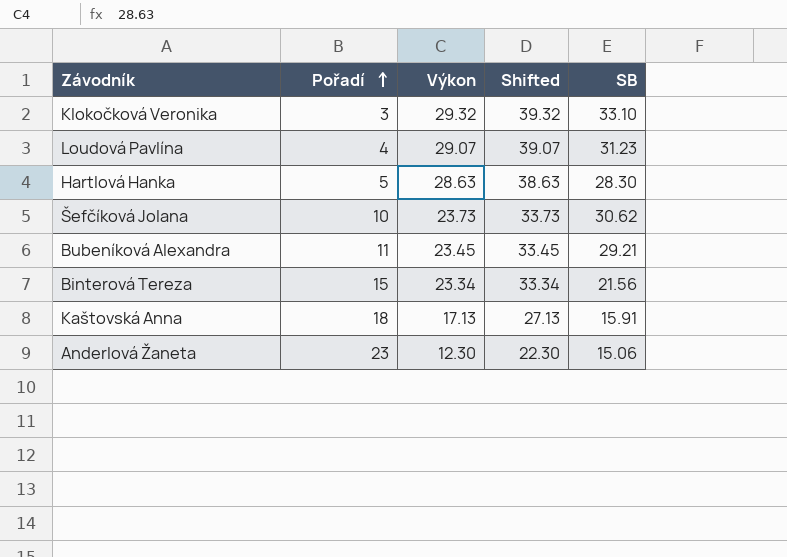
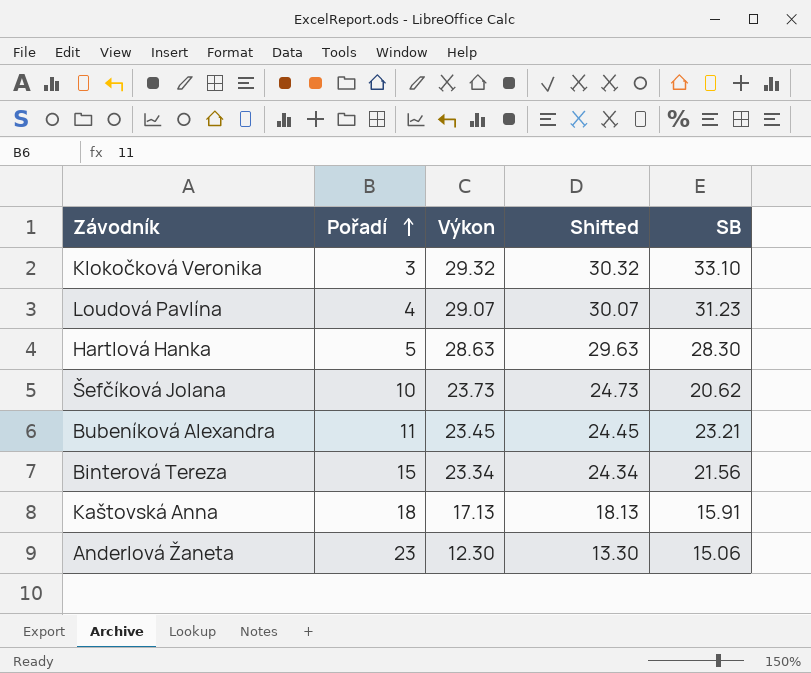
column Shifted | formula: [Výkon] + 10 -> [Výkon] + 1
Šefčíková Jolana | SB: 30.62 -> 20.62
Bubeníková Alexandra | SB: 29.21 -> 23.21

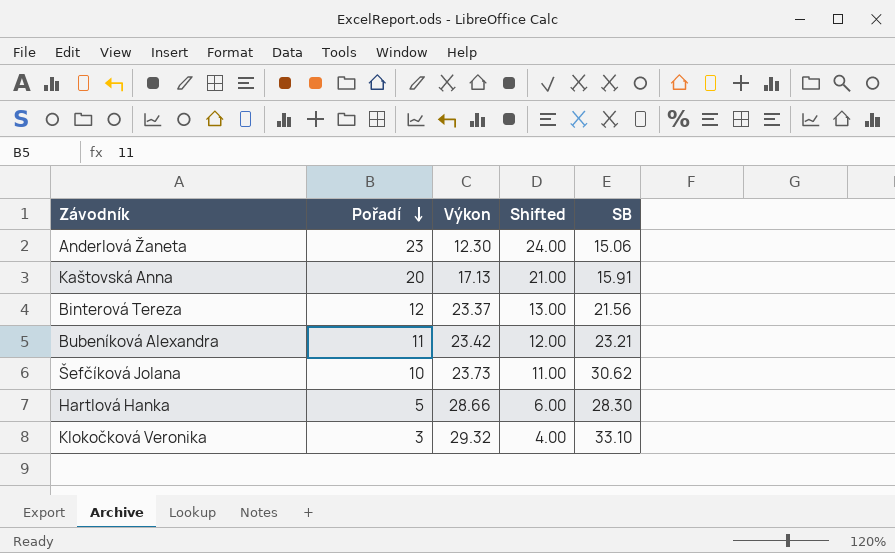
row order: Pořadí ascending -> Pořadí descending
column Shifted | formula: [Výkon] + 1 -> [Pořadí] + 1
row Loudová Pavlína: 4 | 29.07 | 30.07 | 31.23 -> none
Kaštovská Anna | Pořadí: 18 -> 20
Binterová Tereza | Pořadí: 15 -> 12
Binterová Tereza | Výkon: 23.34 -> 23.37
Bubeníková Alexandra | Výkon: 23.45 -> 23.42
Šefčíková Jolana | SB: 20.62 -> 30.62
Hartlová Hanka | Výkon: 28.63 -> 28.66

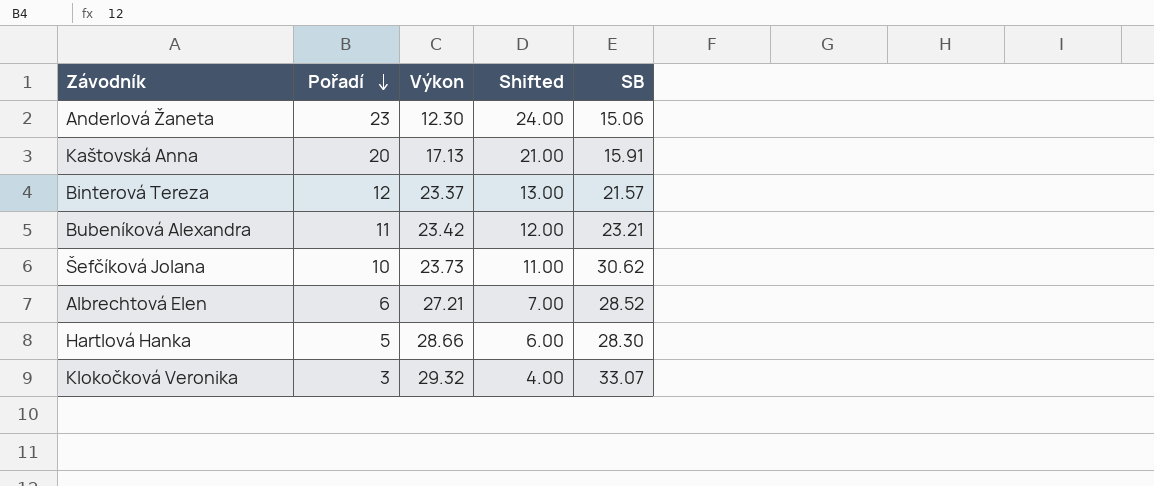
Binterová Tereza | SB: 21.56 -> 21.57
row Albrechtová Elen: none -> 6 | 27.21 | 7.00 | 28.52
Klokočková Veronika | SB: 33.10 -> 33.07

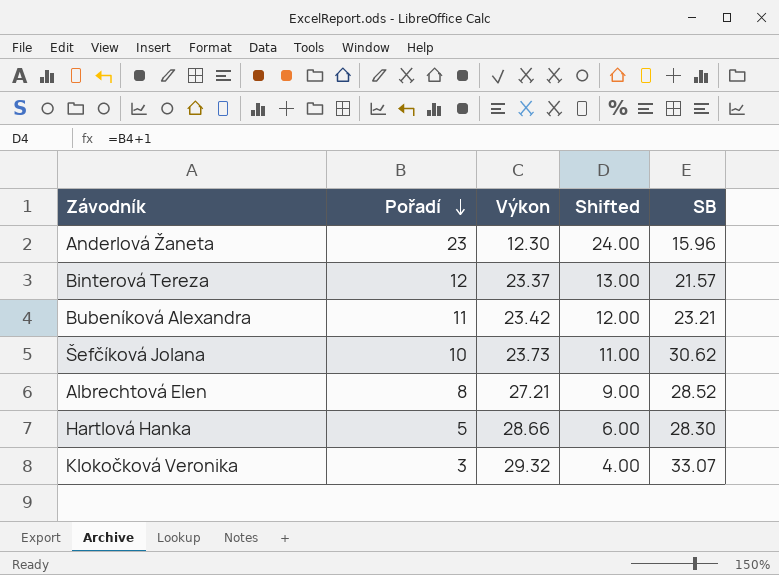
row Kaštovská Anna: 20 | 17.13 | 21.00 | 15.91 -> none
Anderlová Žaneta | SB: 15.06 -> 15.96
Albrechtová Elen | Pořadí: 6 -> 8
Albrechtová Elen | Shifted: 7.00 -> 9.00

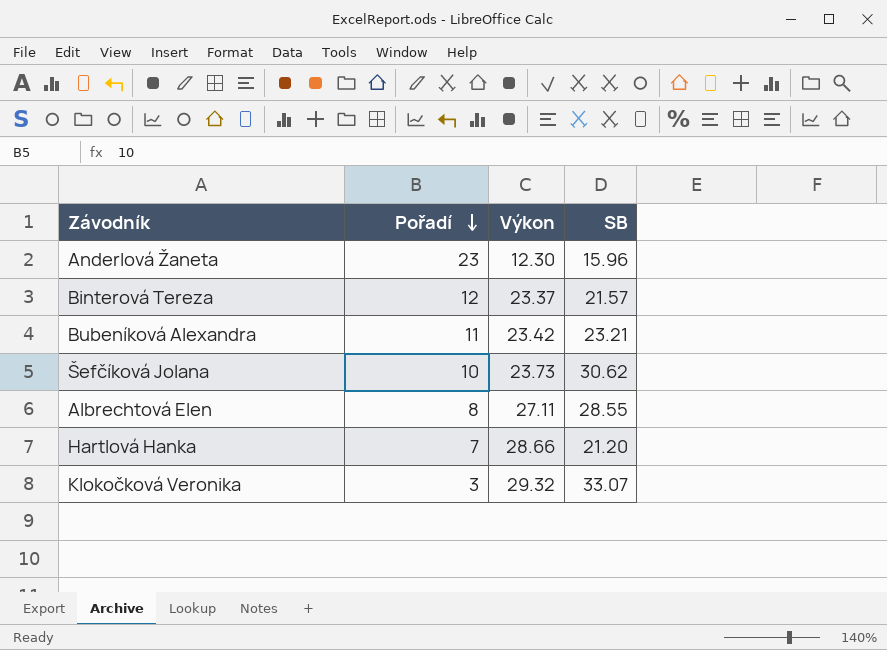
column Shifted | formula: [Pořadí] + 1 -> none
Albrechtová Elen | Výkon: 27.21 -> 27.11
Albrechtová Elen | SB: 28.52 -> 28.55
Hartlová Hanka | Pořadí: 5 -> 7
Hartlová Hanka | SB: 28.30 -> 21.20

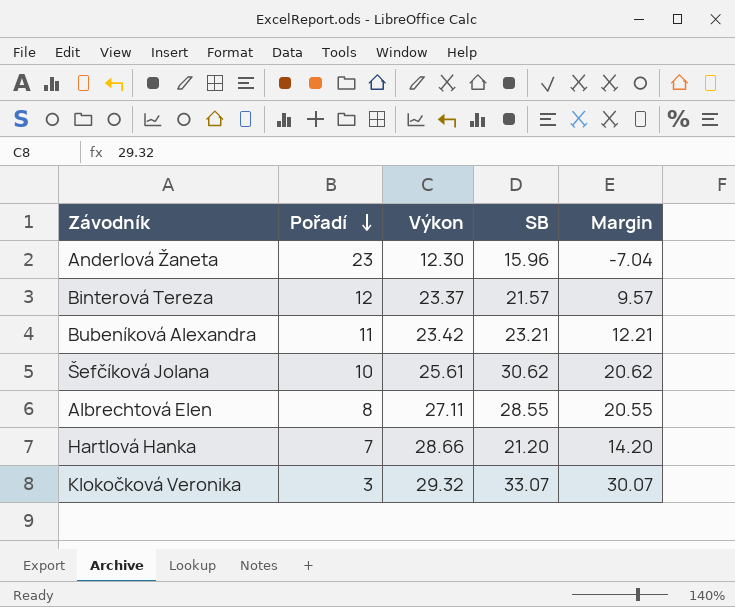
column Margin | formula: none -> [SB] - [Pořadí]
Šefčíková Jolana | Výkon: 23.73 -> 25.61

